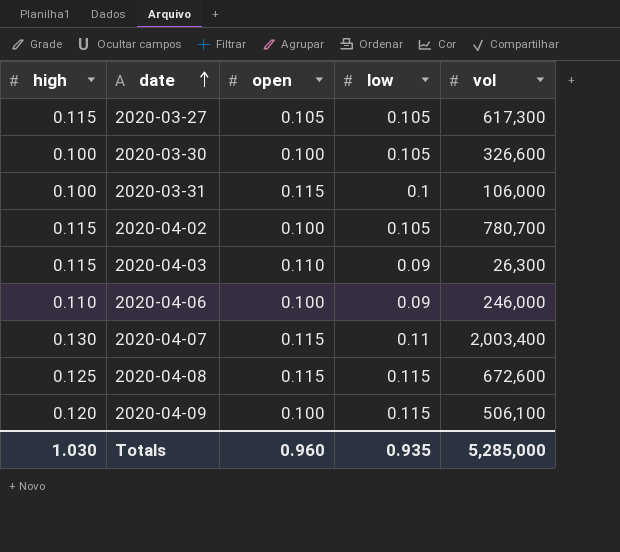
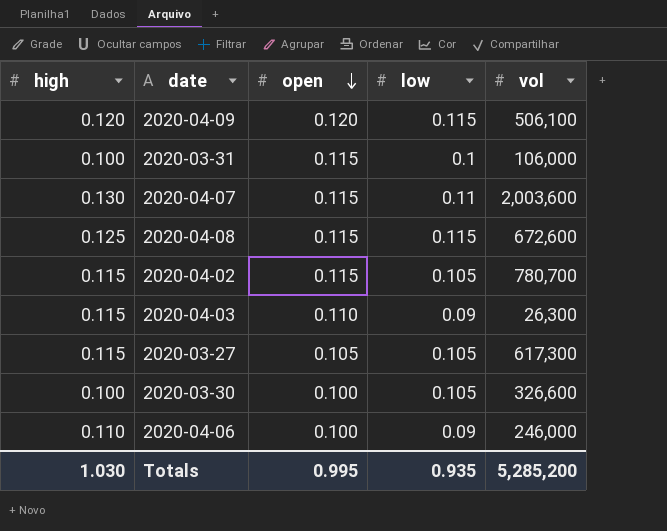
row order: date ascending -> open descending
2020-04-09 | open: 0.100 -> 0.120
2020-04-07 | vol: 2,003,400 -> 2,003,600
2020-04-02 | open: 0.100 -> 0.115
Totals | open: 0.960 -> 0.995
Totals | vol: 5,285,000 -> 5,285,200

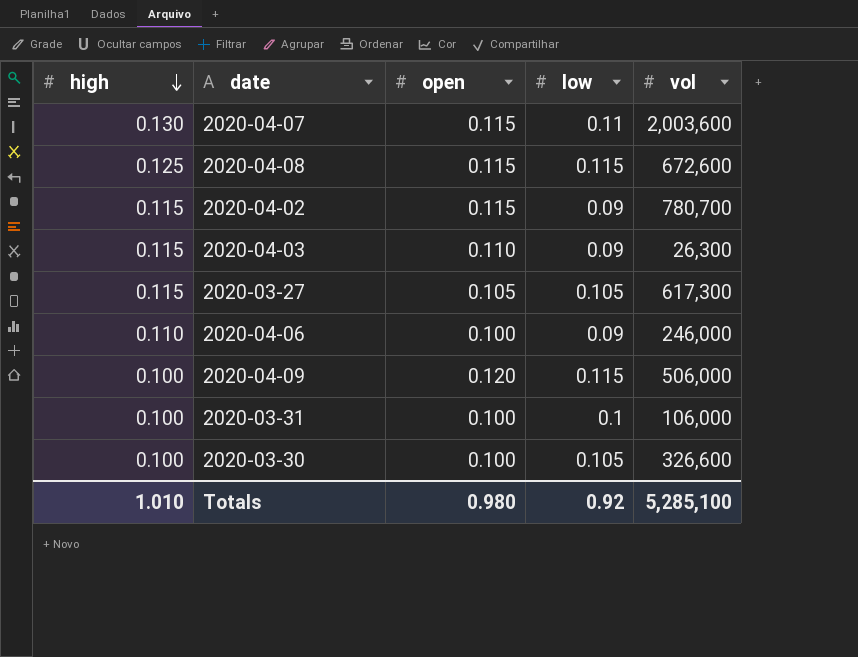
row order: open descending -> high descending
2020-04-02 | low: 0.105 -> 0.09
2020-04-09 | high: 0.120 -> 0.100
2020-04-09 | vol: 506,100 -> 506,000
2020-03-31 | open: 0.115 -> 0.100
Totals | high: 1.030 -> 1.010
Totals | open: 0.995 -> 0.980
Totals | low: 0.935 -> 0.92
Totals | vol: 5,285,200 -> 5,285,100

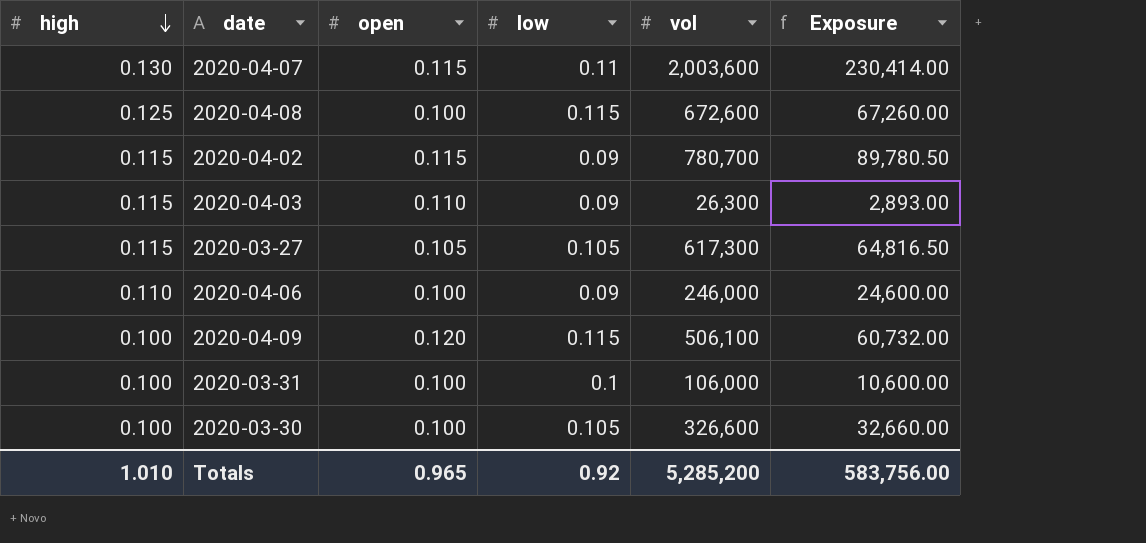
column Exposure | formula: none -> [open] * [vol]
2020-04-08 | open: 0.115 -> 0.100
2020-04-09 | vol: 506,000 -> 506,100
Totals | open: 0.980 -> 0.965
Totals | vol: 5,285,100 -> 5,285,200

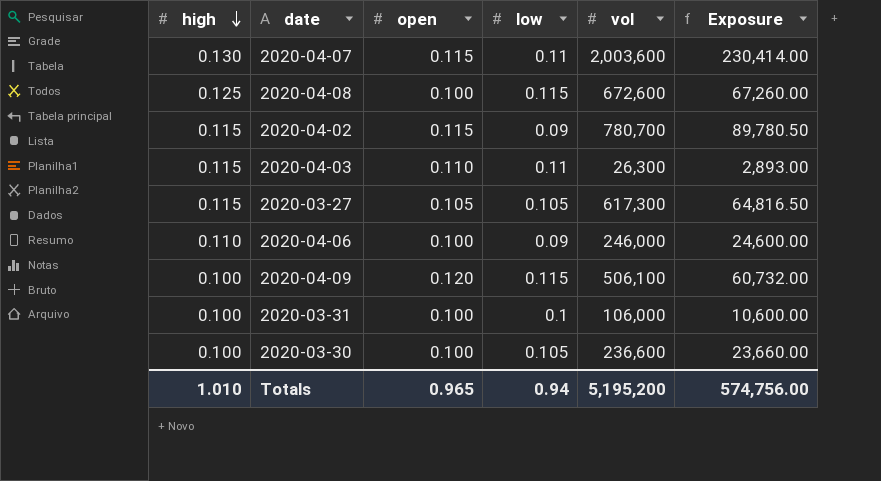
2020-04-03 | low: 0.09 -> 0.11
2020-03-30 | vol: 326,600 -> 236,600
2020-03-30 | Exposure: 32,660.00 -> 23,660.00
Totals | low: 0.92 -> 0.94
Totals | vol: 5,285,200 -> 5,195,200
Totals | Exposure: 583,756.00 -> 574,756.00

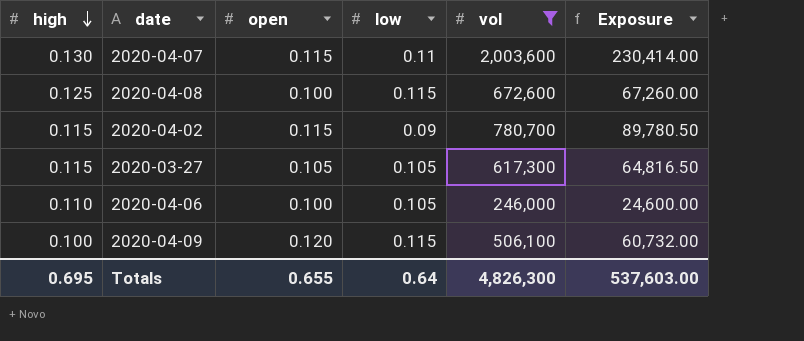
filter: none -> vol >= 246,000
2020-04-06 | low: 0.09 -> 0.105
Totals | high: 1.010 -> 0.695
Totals | open: 0.965 -> 0.655
Totals | low: 0.94 -> 0.64
Totals | vol: 5,195,200 -> 4,826,300
Totals | Exposure: 574,756.00 -> 537,603.00

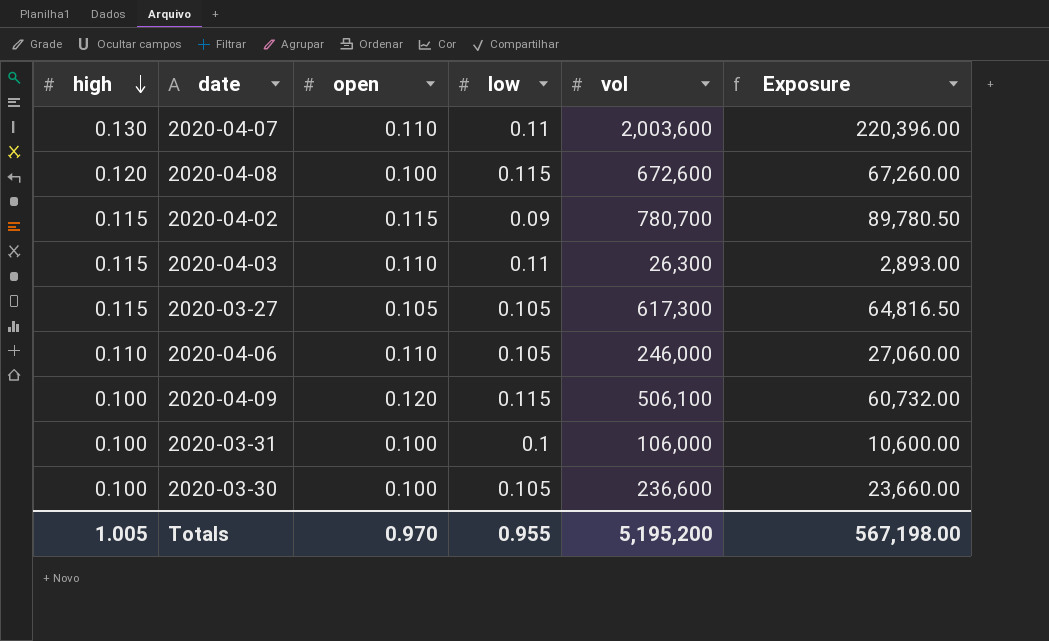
filter: vol >= 246,000 -> none
2020-04-07 | open: 0.115 -> 0.110
2020-04-07 | Exposure: 230,414.00 -> 220,396.00
2020-04-08 | high: 0.125 -> 0.120
2020-04-06 | open: 0.100 -> 0.110
2020-04-06 | Exposure: 24,600.00 -> 27,060.00
Totals | high: 0.695 -> 1.005
Totals | open: 0.655 -> 0.970
Totals | low: 0.64 -> 0.955
Totals | vol: 4,826,300 -> 5,195,200
Totals | Exposure: 537,603.00 -> 567,198.00

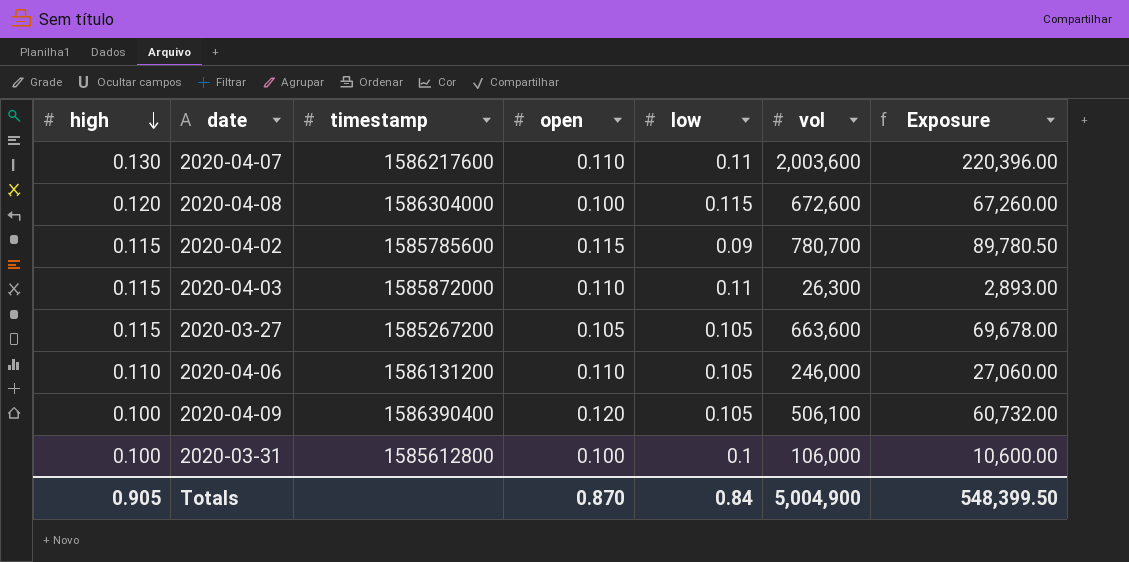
column timestamp | position: none -> 3
row 2020-03-30: 0.100 | 0.100 | 0.105 | 236,600 | 23,660.00 -> none
2020-03-27 | vol: 617,300 -> 663,600
2020-03-27 | Exposure: 64,816.50 -> 69,678.00
2020-04-09 | low: 0.115 -> 0.105
Totals | high: 1.005 -> 0.905
Totals | open: 0.970 -> 0.870
Totals | low: 0.955 -> 0.84
Totals | vol: 5,195,200 -> 5,004,900
Totals | Exposure: 567,198.00 -> 548,399.50

